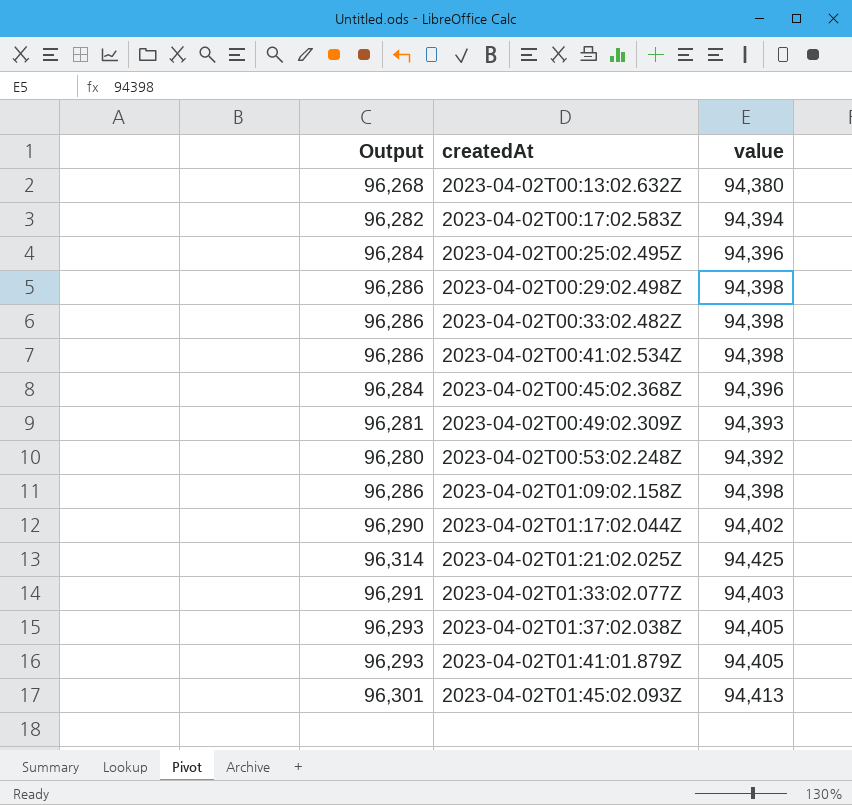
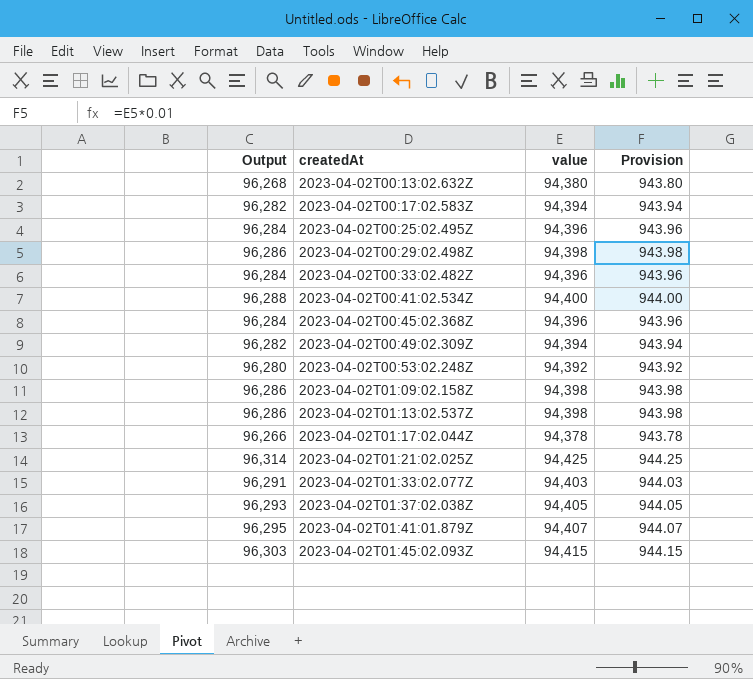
column Provision | formula: none -> [value] * 0.01
2023-04-02T00:33:02.482Z | Output: 96,286 -> 96,284
2023-04-02T00:33:02.482Z | value: 94,398 -> 94,396
2023-04-02T00:41:02.534Z | Output: 96,286 -> 96,288
2023-04-02T00:41:02.534Z | value: 94,398 -> 94,400
2023-04-02T00:49:02.309Z | Output: 96,281 -> 96,282
2023-04-02T00:49:02.309Z | value: 94,393 -> 94,394
row 2023-04-02T01:13:02.537Z: none -> 96,286 | 94,398 | 943.98
2023-04-02T01:17:02.044Z | Output: 96,290 -> 96,266
2023-04-02T01:17:02.044Z | value: 94,402 -> 94,378
2023-04-02T01:41:01.879Z | Output: 96,293 -> 96,295
2023-04-02T01:41:01.879Z | value: 94,405 -> 94,407
2023-04-02T01:45:02.093Z | Output: 96,301 -> 96,303
2023-04-02T01:45:02.093Z | value: 94,413 -> 94,415

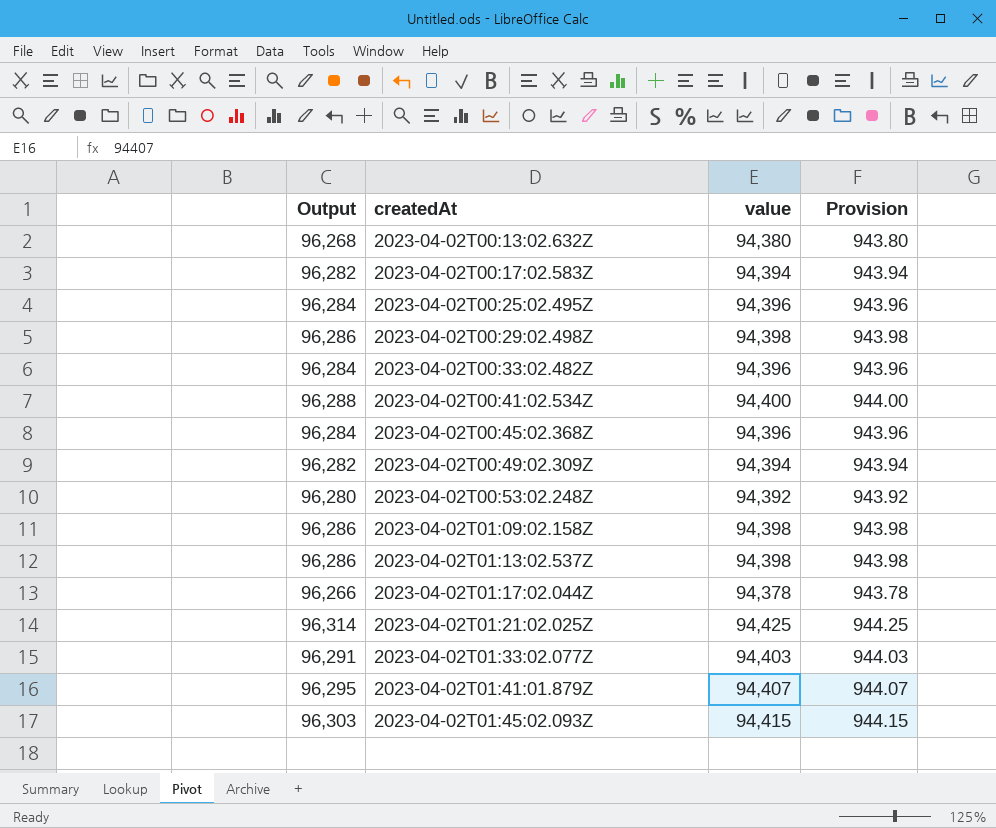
row 2023-04-02T01:37:02.038Z: 96,293 | 94,405 | 944.05 -> none

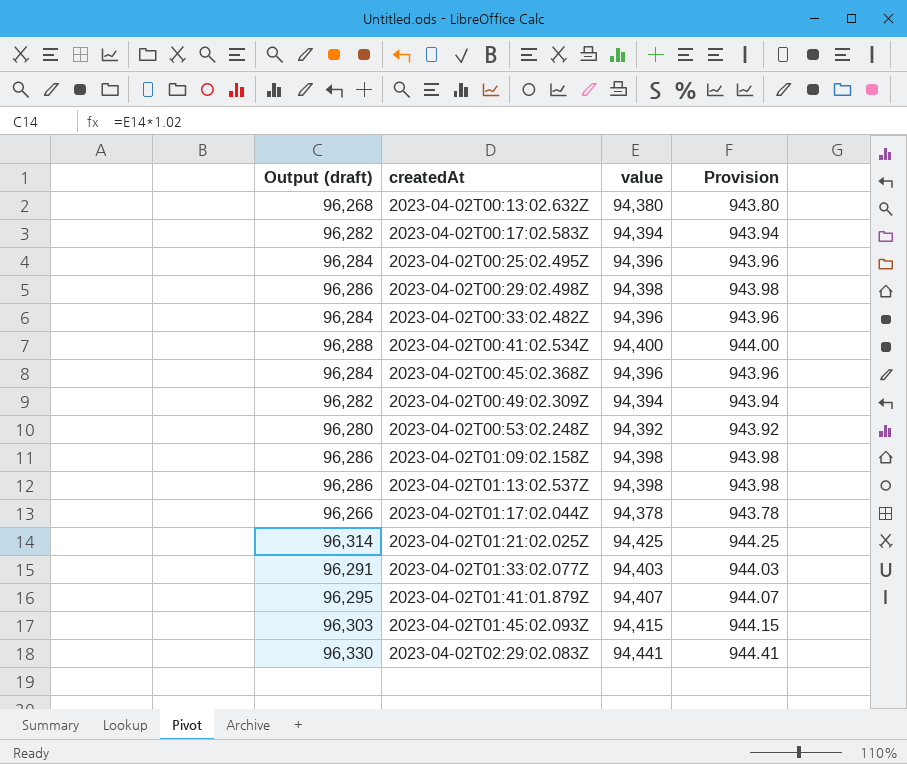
column name: Output -> Output (draft)
row 2023-04-02T02:29:02.083Z: none -> 96,330 | 94,441 | 944.41

